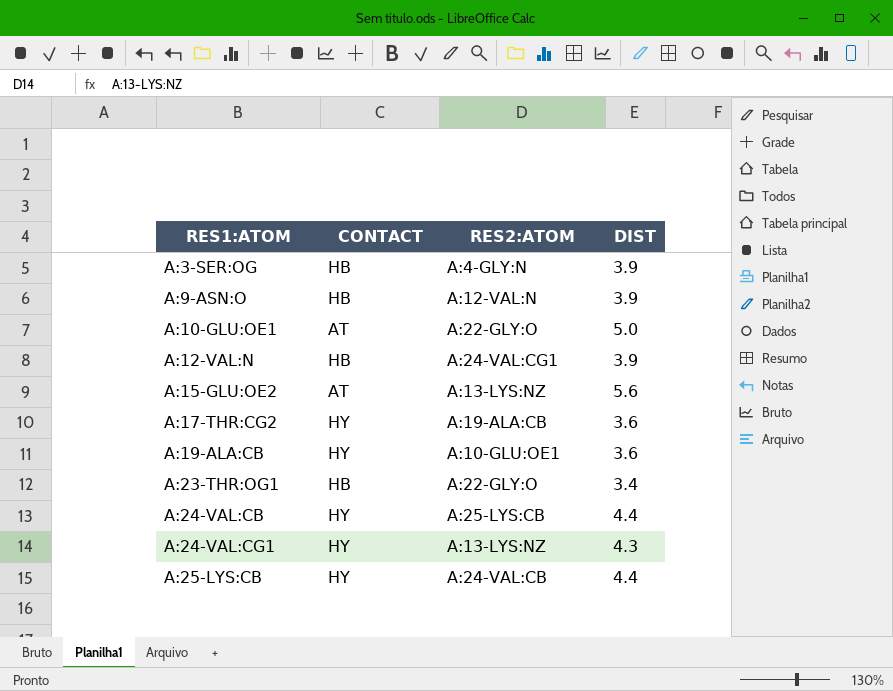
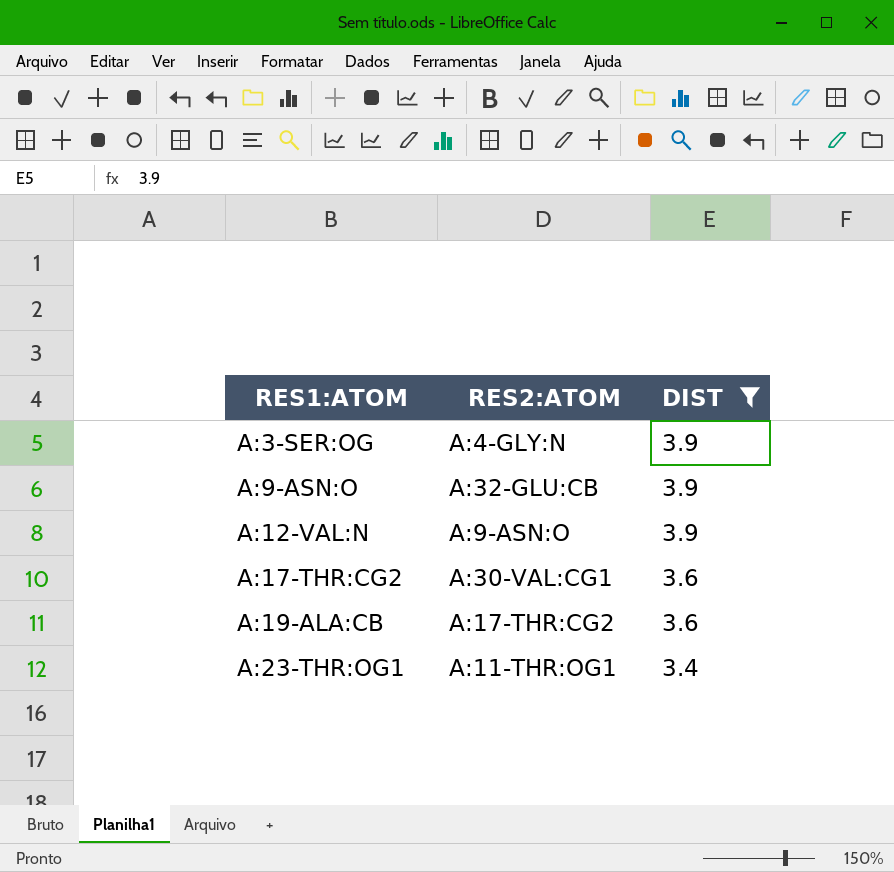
filter: none -> DIST <= 3.9
column CONTACT | position: 2 -> none
A:9-ASN:O | RES2:ATOM: A:12-VAL:N -> A:32-GLU:CB
A:12-VAL:N | RES2:ATOM: A:24-VAL:CG1 -> A:9-ASN:O
A:17-THR:CG2 | RES2:ATOM: A:19-ALA:CB -> A:30-VAL:CG1
A:19-ALA:CB | RES2:ATOM: A:10-GLU:OE1 -> A:17-THR:CG2
A:23-THR:OG1 | RES2:ATOM: A:22-GLY:O -> A:11-THR:OG1

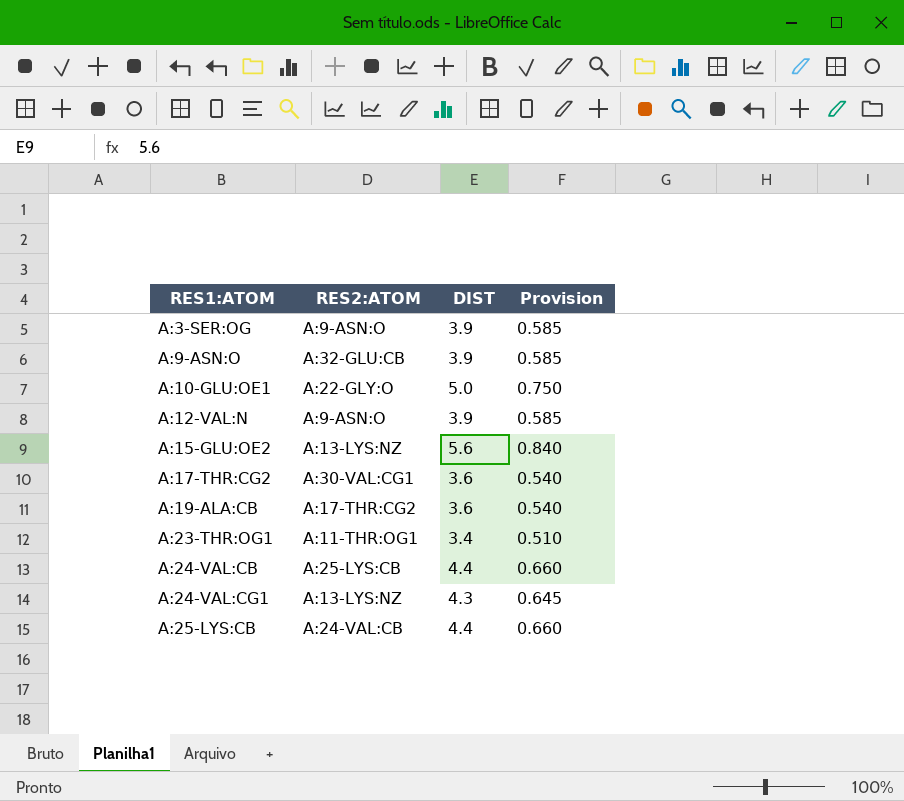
filter: DIST <= 3.9 -> none
column Provision | formula: none -> [DIST] * 0.15
A:3-SER:OG | RES2:ATOM: A:4-GLY:N -> A:9-ASN:O

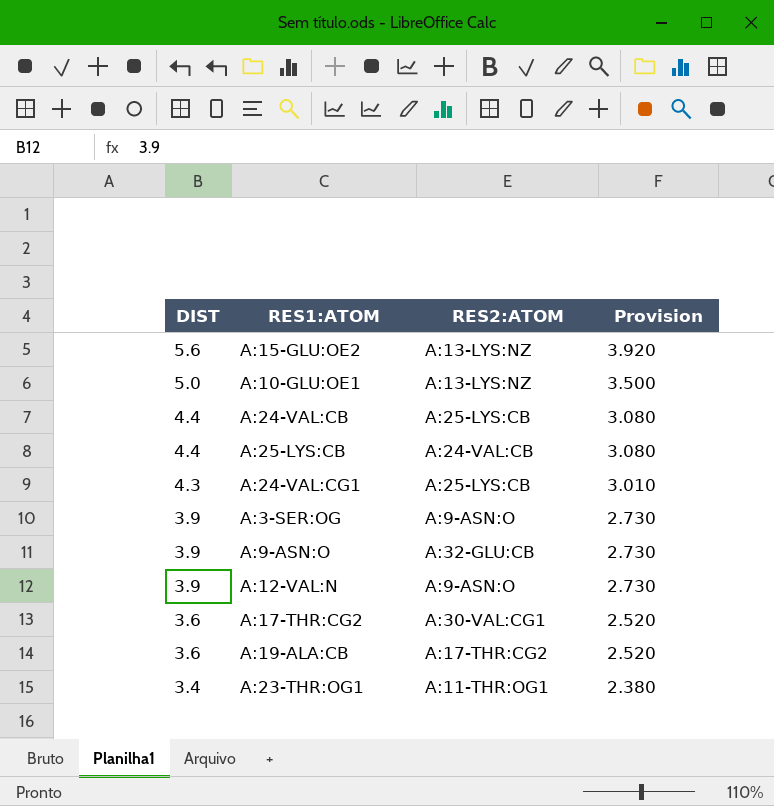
row order: RES1:ATOM ascending -> DIST descending
column DIST | position: 3 -> 1
column Provision | formula: [DIST] * 0.15 -> [DIST] * 0.7
A:10-GLU:OE1 | RES2:ATOM: A:22-GLY:O -> A:13-LYS:NZ
A:24-VAL:CG1 | RES2:ATOM: A:13-LYS:NZ -> A:25-LYS:CB

